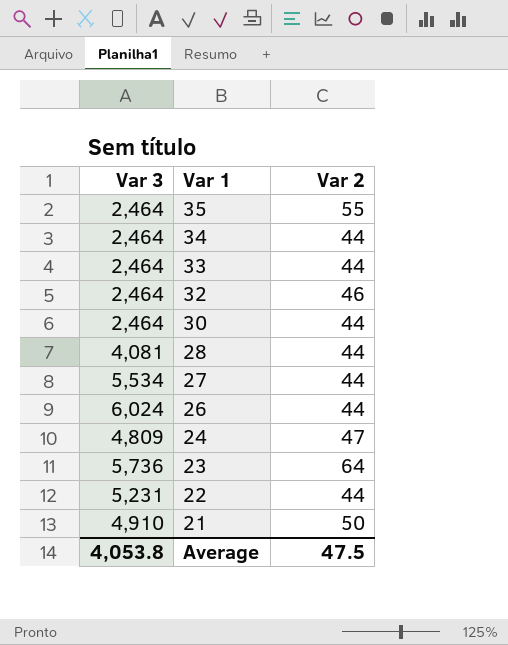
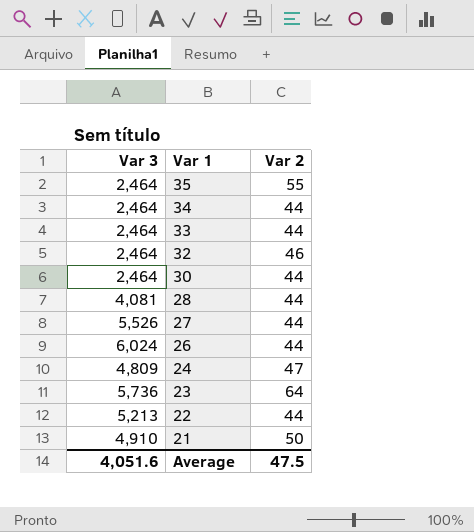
27 | Var 3: 5,534 -> 5,526
22 | Var 3: 5,231 -> 5,213
Average | Var 3: 4,053.8 -> 4,051.6

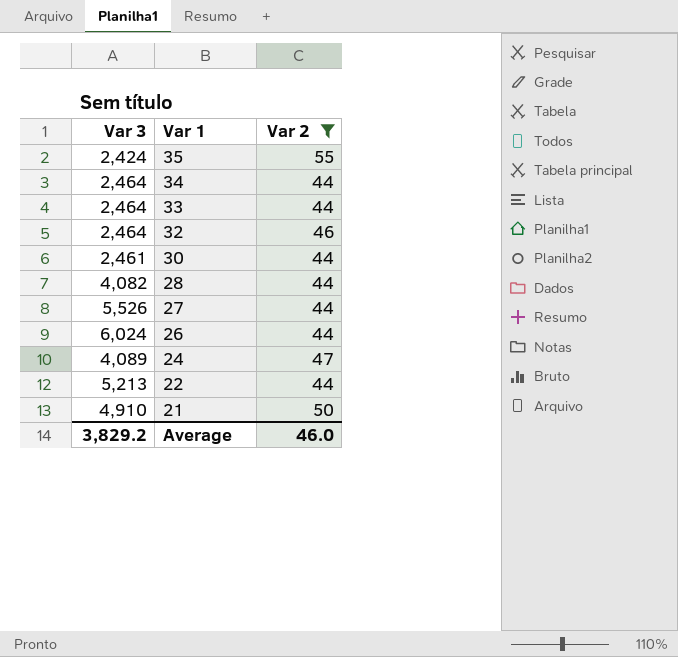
filter: none -> Var 2 != 64
35 | Var 3: 2,464 -> 2,424
30 | Var 3: 2,464 -> 2,461
28 | Var 3: 4,081 -> 4,082
24 | Var 3: 4,809 -> 4,089
Average | Var 3: 4,051.6 -> 3,829.2
Average | Var 2: 47.5 -> 46.0

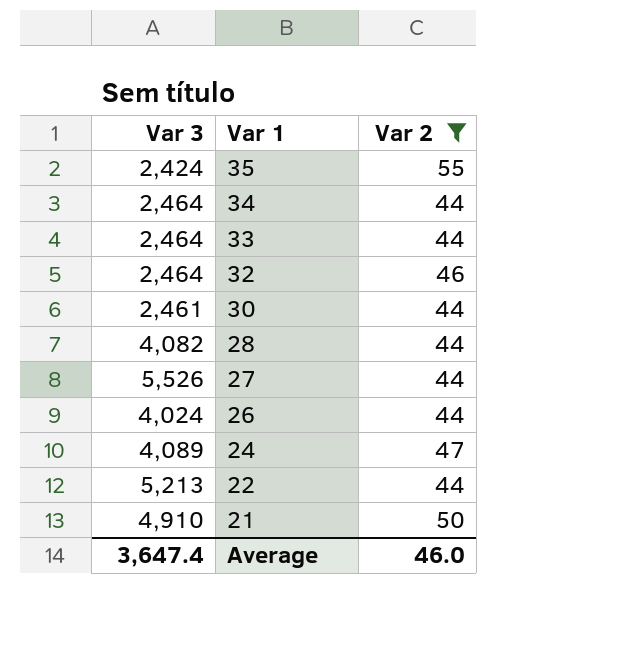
26 | Var 3: 6,024 -> 4,024
Average | Var 3: 3,829.2 -> 3,647.4

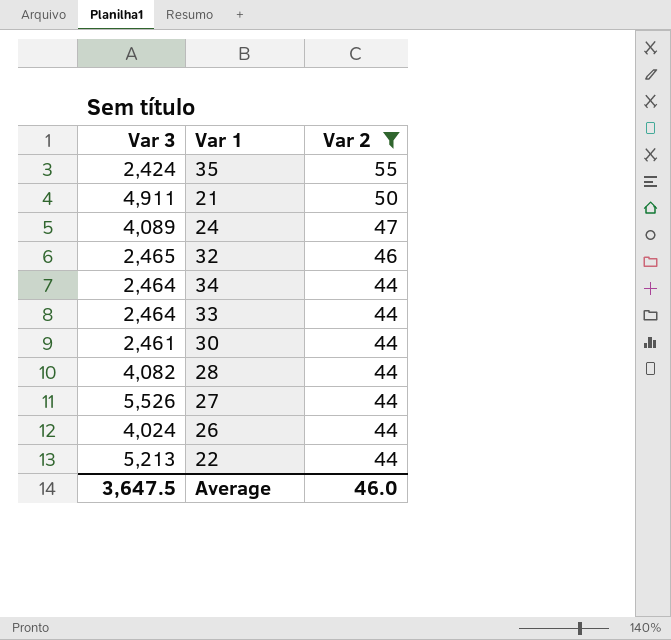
row order: Var 1 descending -> Var 2 descending
21 | Var 3: 4,910 -> 4,911
32 | Var 3: 2,464 -> 2,465
Average | Var 3: 3,647.4 -> 3,647.5

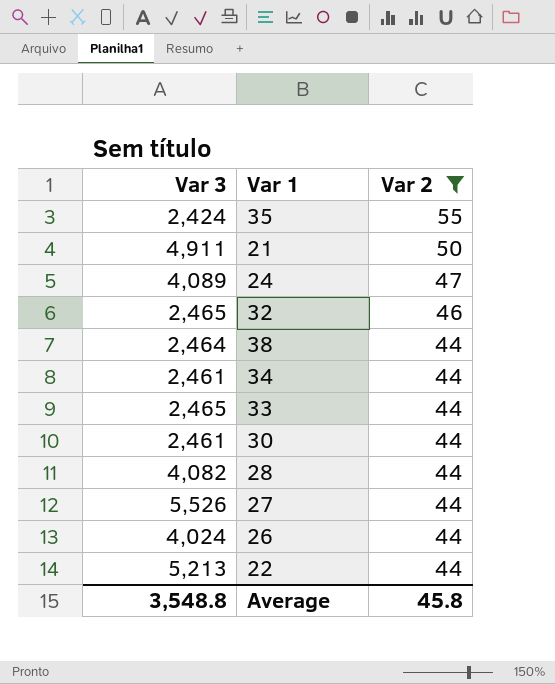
row 38: none -> 2,464 | 44
34 | Var 3: 2,464 -> 2,461
33 | Var 3: 2,464 -> 2,465
Average | Var 3: 3,647.5 -> 3,548.8
Average | Var 2: 46.0 -> 45.8

